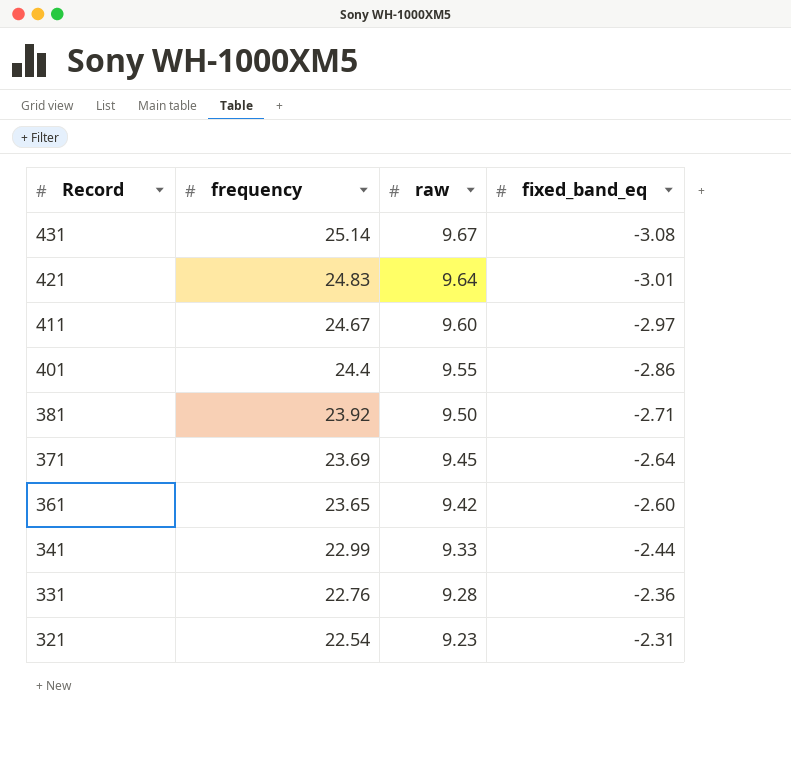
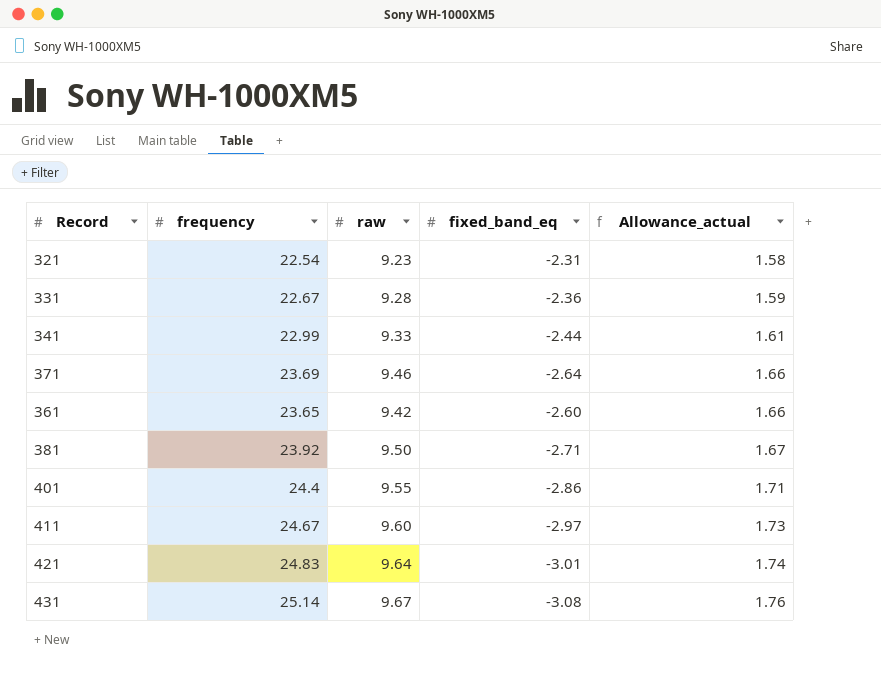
row order: Record descending -> Allowance_actual ascending
column Allowance_actual | formula: none -> [frequency] * 0.07
331 | frequency: 22.76 -> 22.67
371 | raw: 9.45 -> 9.46

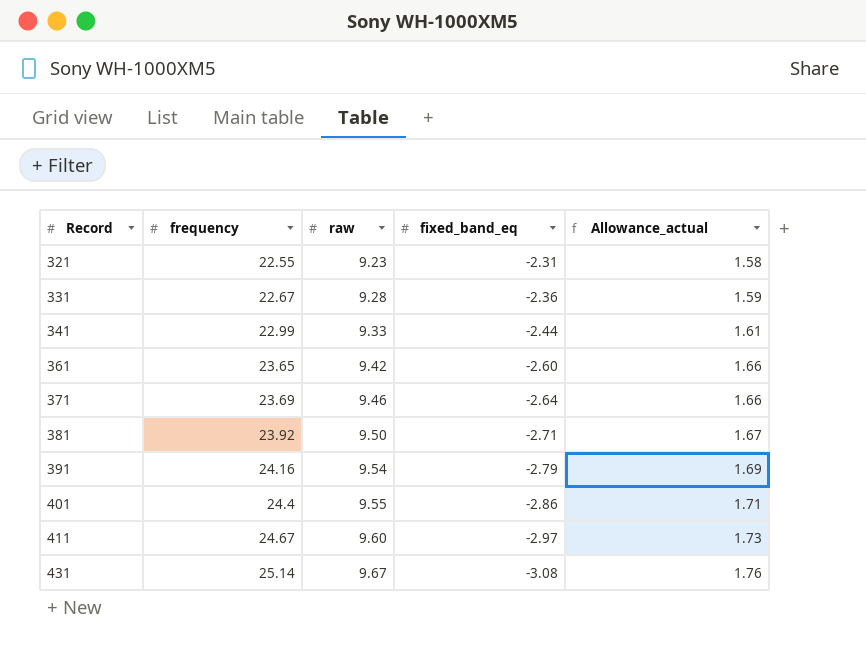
row order: Allowance_actual ascending -> Record ascending
row 421: 24.83 | 9.64 | -3.01 | 1.74 -> none
321 | frequency: 22.54 -> 22.55
row 391: none -> 24.16 | 9.54 | -2.79 | 1.69

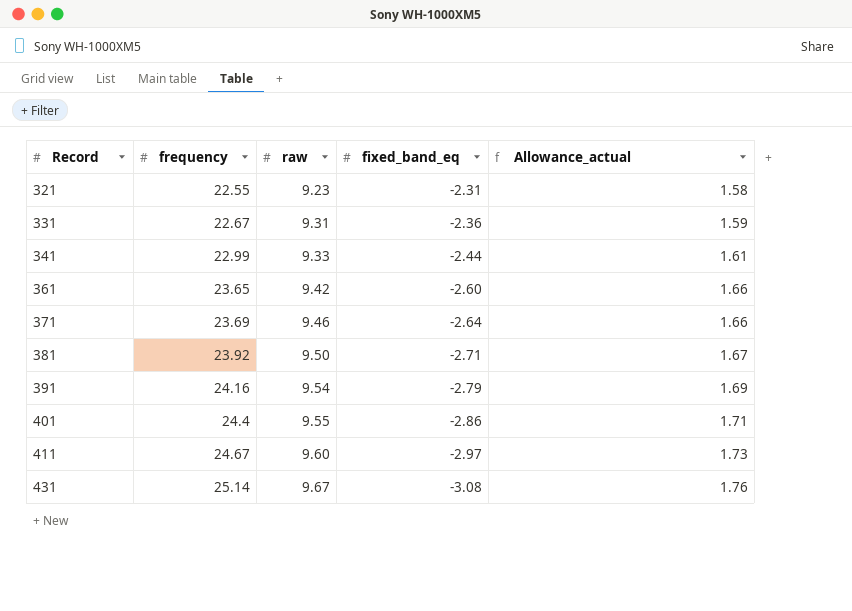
331 | raw: 9.28 -> 9.31

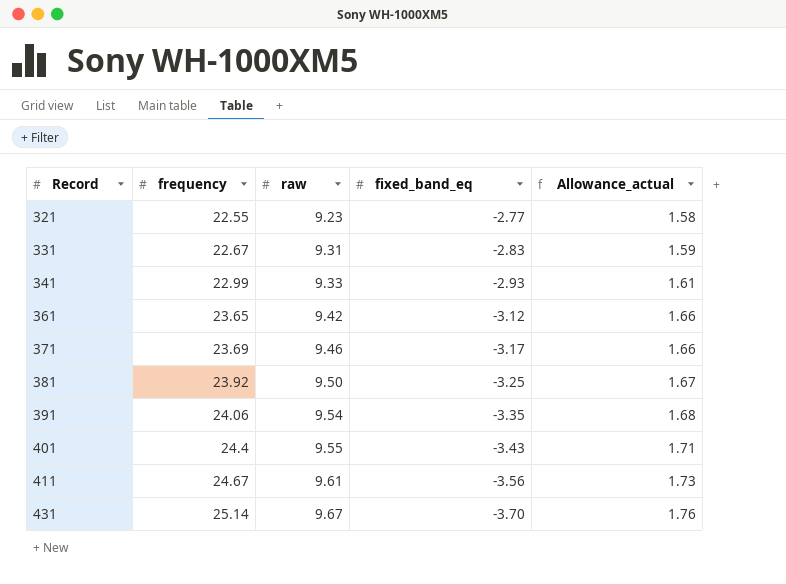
321 | fixed_band_eq: -2.31 -> -2.77
331 | fixed_band_eq: -2.36 -> -2.83
341 | fixed_band_eq: -2.44 -> -2.93
361 | fixed_band_eq: -2.60 -> -3.12
371 | fixed_band_eq: -2.64 -> -3.17
381 | fixed_band_eq: -2.71 -> -3.25
391 | frequency: 24.16 -> 24.06
391 | fixed_band_eq: -2.79 -> -3.35
391 | Allowance_actual: 1.69 -> 1.68
401 | fixed_band_eq: -2.86 -> -3.43
411 | raw: 9.60 -> 9.61
411 | fixed_band_eq: -2.97 -> -3.56
431 | fixed_band_eq: -3.08 -> -3.70

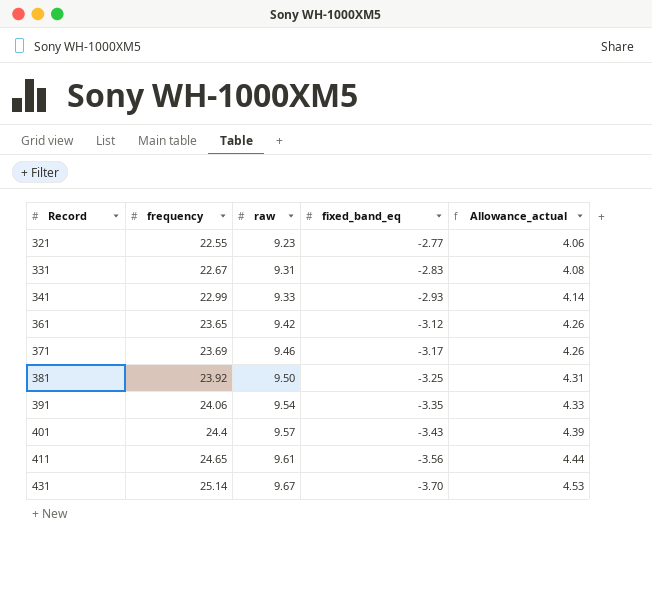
column Allowance_actual | formula: [frequency] * 0.07 -> [frequency] * 0.18
401 | raw: 9.55 -> 9.57
411 | frequency: 24.67 -> 24.65

